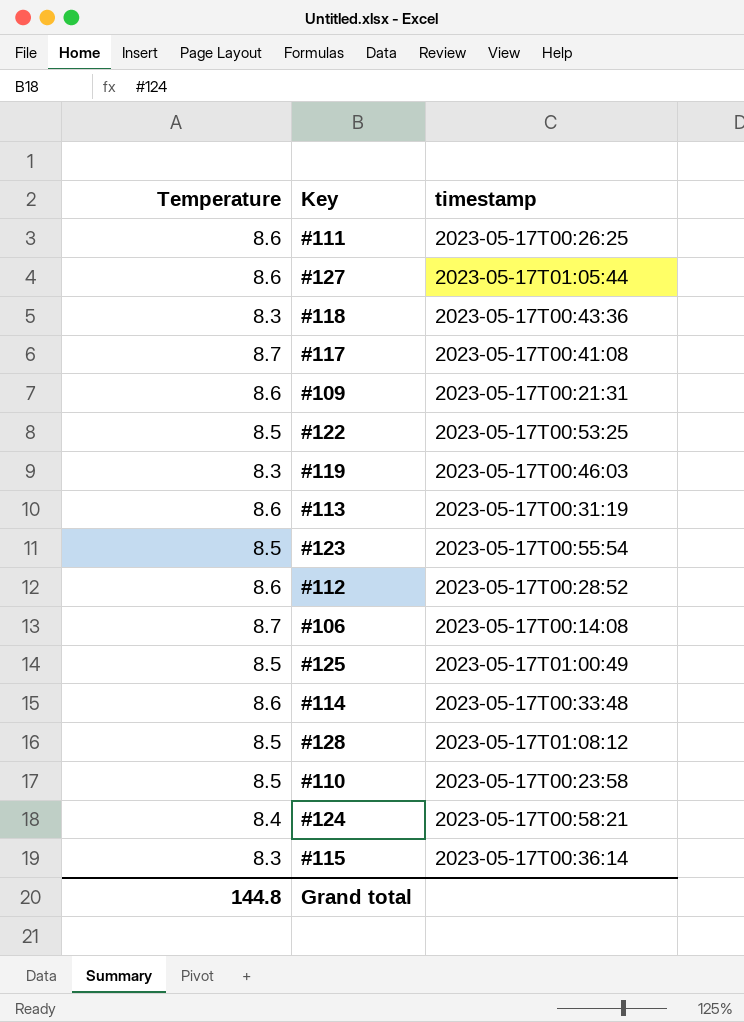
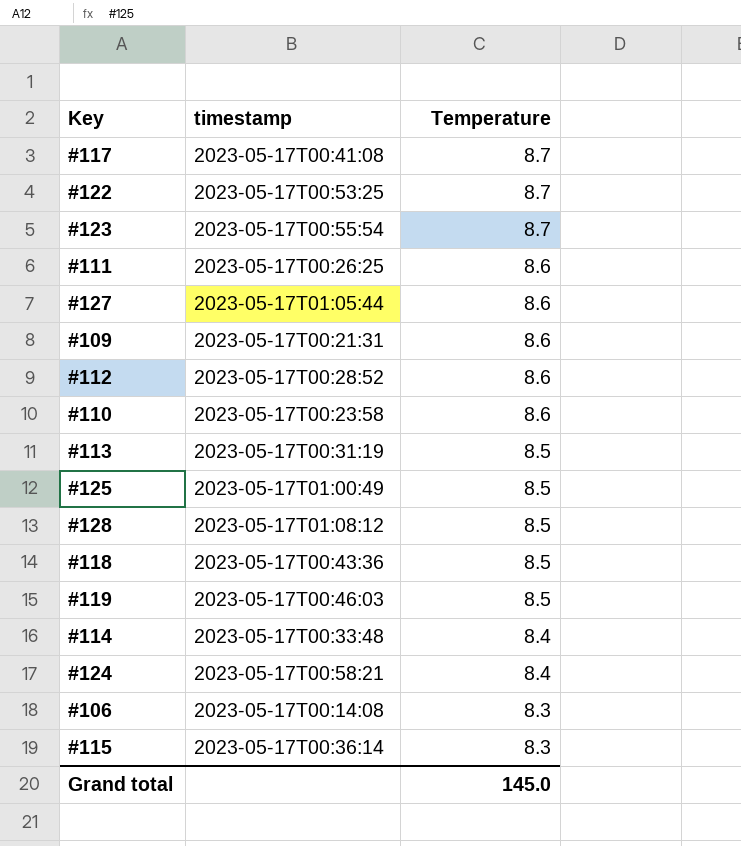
row order: none -> Temperature descending
column Temperature | position: 1 -> 3
#122 | Temperature: 8.5 -> 8.7
#123 | Temperature: 8.5 -> 8.7
#110 | Temperature: 8.5 -> 8.6
#113 | Temperature: 8.6 -> 8.5
#118 | Temperature: 8.3 -> 8.5
#119 | Temperature: 8.3 -> 8.5
#114 | Temperature: 8.6 -> 8.4
#106 | Temperature: 8.7 -> 8.3
Grand total | Temperature: 144.8 -> 145.0

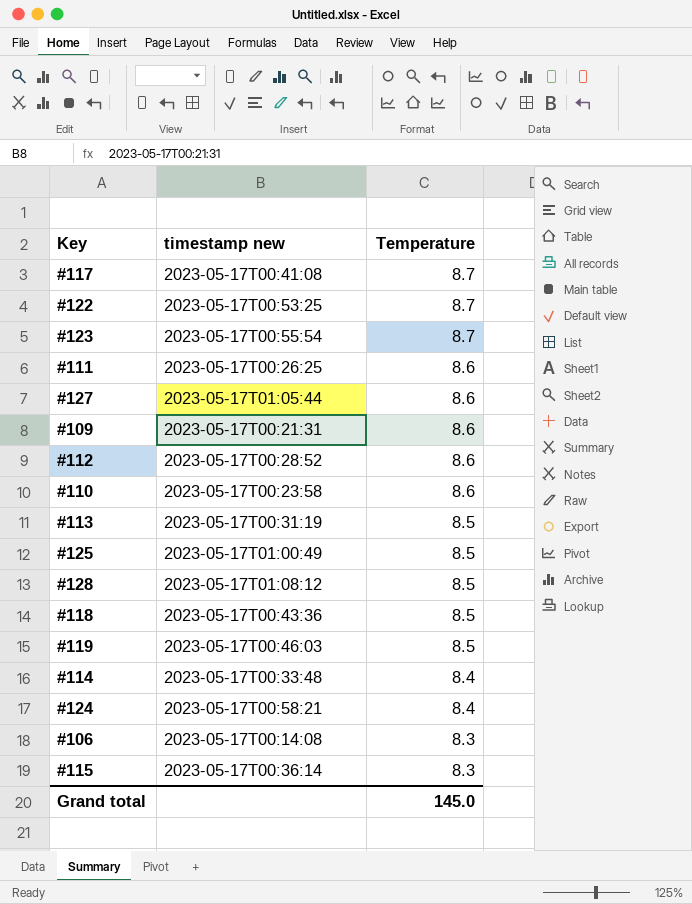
column name: timestamp -> timestamp new

